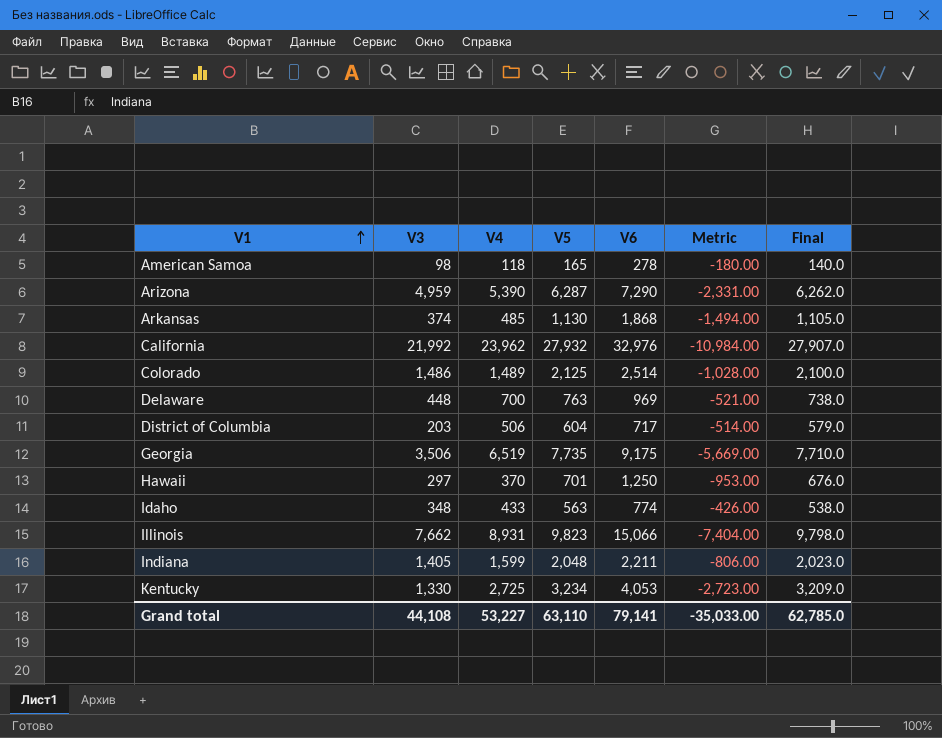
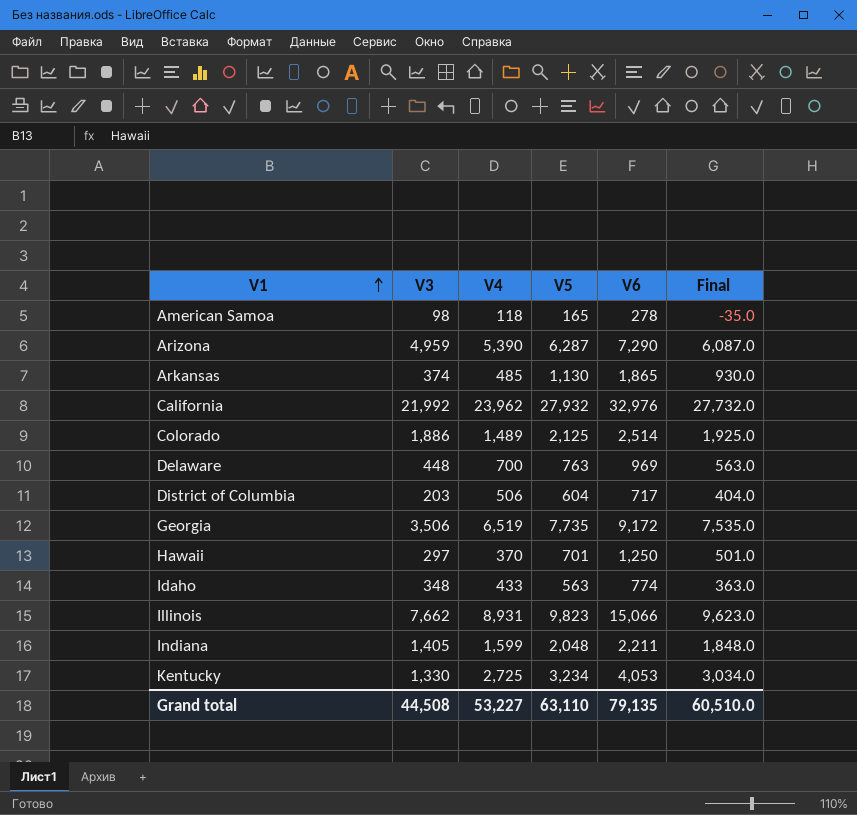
column Metric | formula: [V3] - [V6] -> none
column Final | formula: [V5] - 25 -> [V5] - 200
Arkansas | V6: 1,868 -> 1,865
Colorado | V3: 1,486 -> 1,886
Georgia | V6: 9,175 -> 9,172
Grand total | V3: 44,108 -> 44,508
Grand total | V6: 79,141 -> 79,135
Grand total | Final: 62,785.0 -> 60,510.0

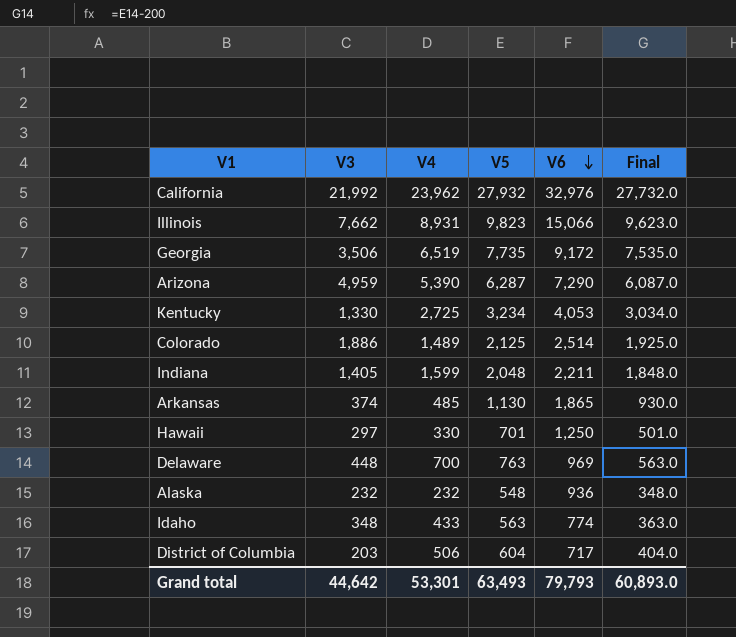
row order: V1 ascending -> V6 descending
row American Samoa: 98 | 118 | 165 | 278 | -35.0 -> none
Hawaii | V4: 370 -> 330
row Alaska: none -> 232 | 232 | 548 | 936 | 348.0
Grand total | V3: 44,508 -> 44,642
Grand total | V4: 53,227 -> 53,301
Grand total | V5: 63,110 -> 63,493
Grand total | V6: 79,135 -> 79,793
Grand total | Final: 60,510.0 -> 60,893.0

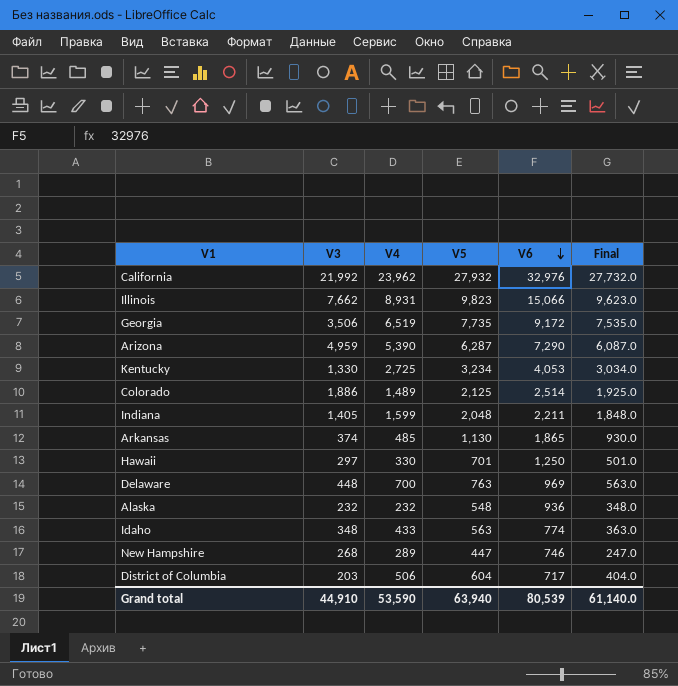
row New Hampshire: none -> 268 | 289 | 447 | 746 | 247.0
Grand total | V3: 44,642 -> 44,910
Grand total | V4: 53,301 -> 53,590
Grand total | V5: 63,493 -> 63,940
Grand total | V6: 79,793 -> 80,539
Grand total | Final: 60,893.0 -> 61,140.0

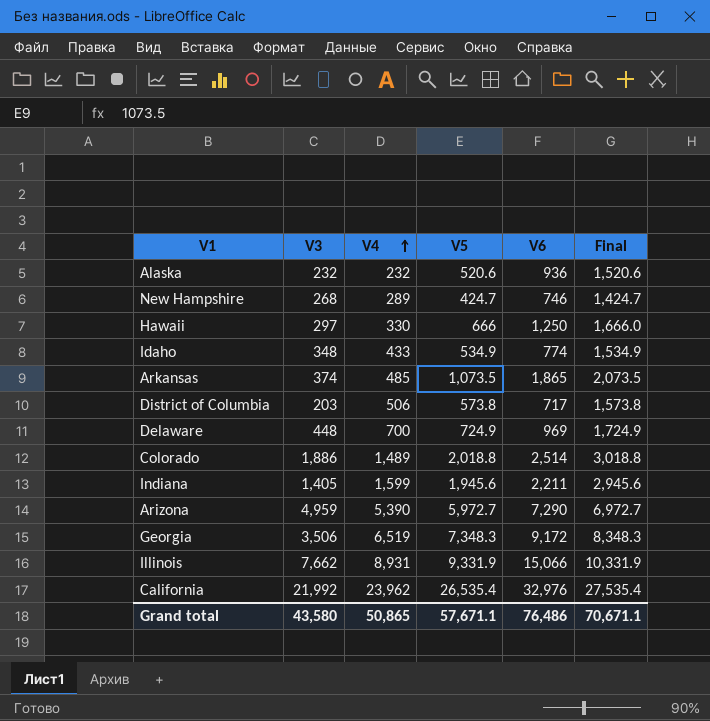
row order: V6 descending -> V4 ascending
column Final | formula: [V5] - 200 -> [V5] + 1000
row Kentucky: 1,330 | 2,725 | 3,234 | 4,053 | 3,034.0 -> none
Alaska | V5: 548 -> 520.6
New Hampshire | V5: 447 -> 424.7
Hawaii | V5: 701 -> 666
Idaho | V5: 563 -> 534.9
Arkansas | V5: 1,130 -> 1,073.5
District of Columbia | V5: 604 -> 573.8
Delaware | V5: 763 -> 724.9
Colorado | V5: 2,125 -> 2,018.8
Indiana | V5: 2,048 -> 1,945.6
Arizona | V5: 6,287 -> 5,972.7
Georgia | V5: 7,735 -> 7,348.3
Illinois | V5: 9,823 -> 9,331.9
California | V5: 27,932 -> 26,535.4
Grand total | V3: 44,910 -> 43,580
Grand total | V4: 53,590 -> 50,865
Grand total | V5: 63,940 -> 57,671.1
Grand total | V6: 80,539 -> 76,486
Grand total | Final: 61,140.0 -> 70,671.1

